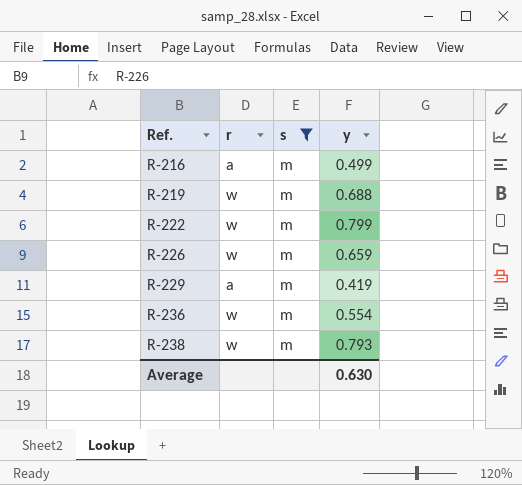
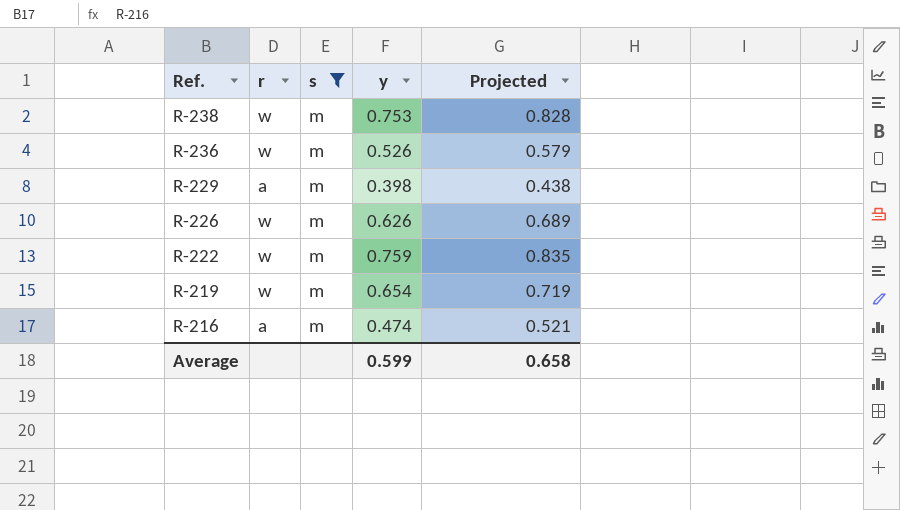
row order: Ref. ascending -> Ref. descending
column Projected | formula: none -> [y] * 1.1
R-238 | y: 0.793 -> 0.753
R-236 | y: 0.554 -> 0.526
R-229 | y: 0.419 -> 0.398
R-226 | y: 0.659 -> 0.626
R-222 | y: 0.799 -> 0.759
R-219 | y: 0.688 -> 0.654
R-216 | y: 0.499 -> 0.474
Average | y: 0.630 -> 0.599

